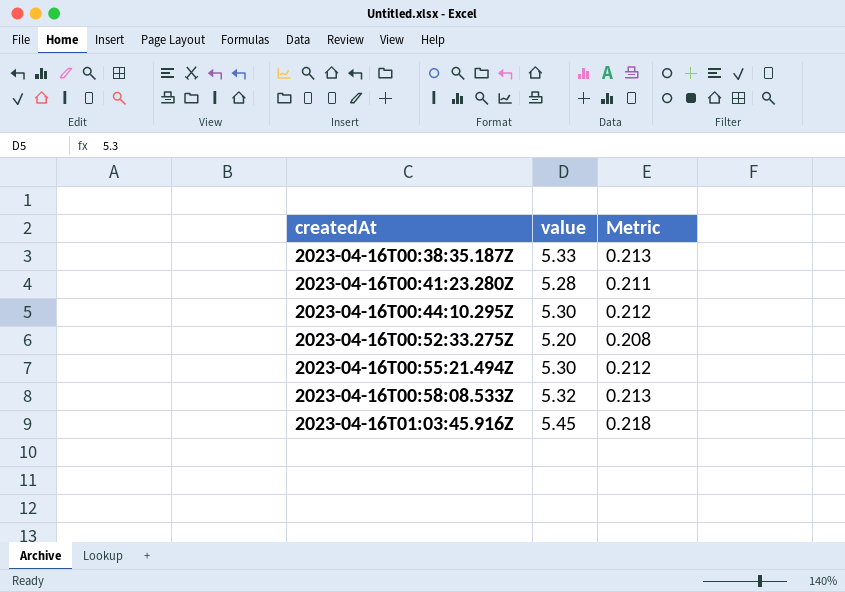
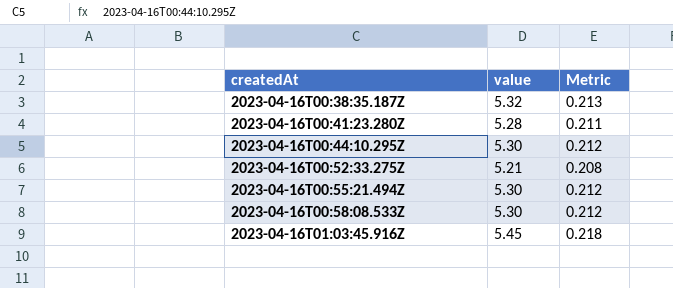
2023-04-16T00:38:35.187Z | value: 5.33 -> 5.32
2023-04-16T00:52:33.275Z | value: 5.20 -> 5.21
2023-04-16T00:58:08.533Z | value: 5.32 -> 5.30
2023-04-16T00:58:08.533Z | Metric: 0.213 -> 0.212

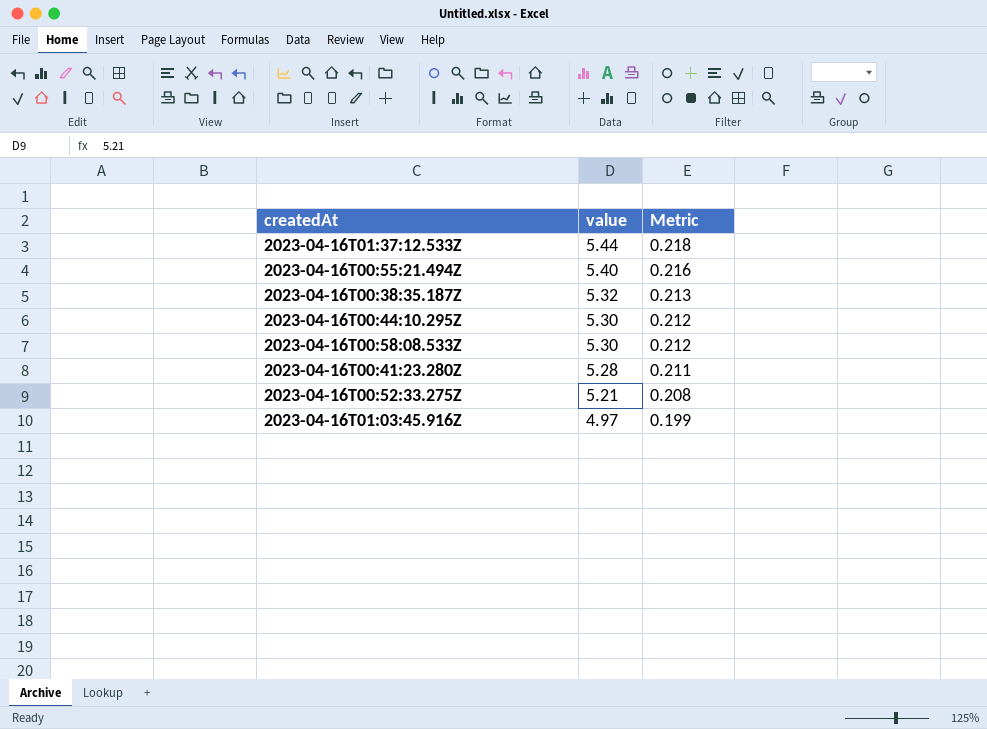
row order: createdAt ascending -> value descending
row 2023-04-16T01:37:12.533Z: none -> 5.44 | 0.218
2023-04-16T00:55:21.494Z | value: 5.30 -> 5.40
2023-04-16T00:55:21.494Z | Metric: 0.212 -> 0.216
2023-04-16T01:03:45.916Z | value: 5.45 -> 4.97
2023-04-16T01:03:45.916Z | Metric: 0.218 -> 0.199

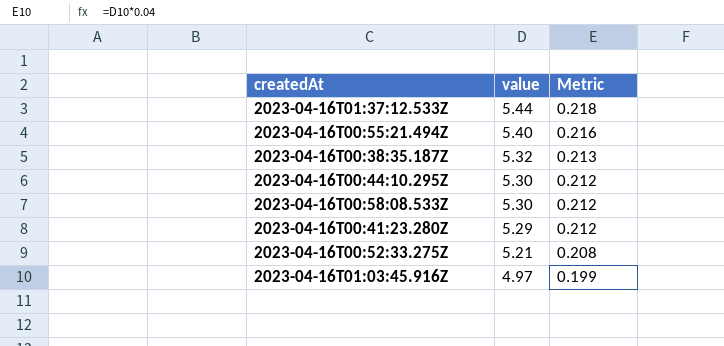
2023-04-16T00:41:23.280Z | value: 5.28 -> 5.29
2023-04-16T00:41:23.280Z | Metric: 0.211 -> 0.212

